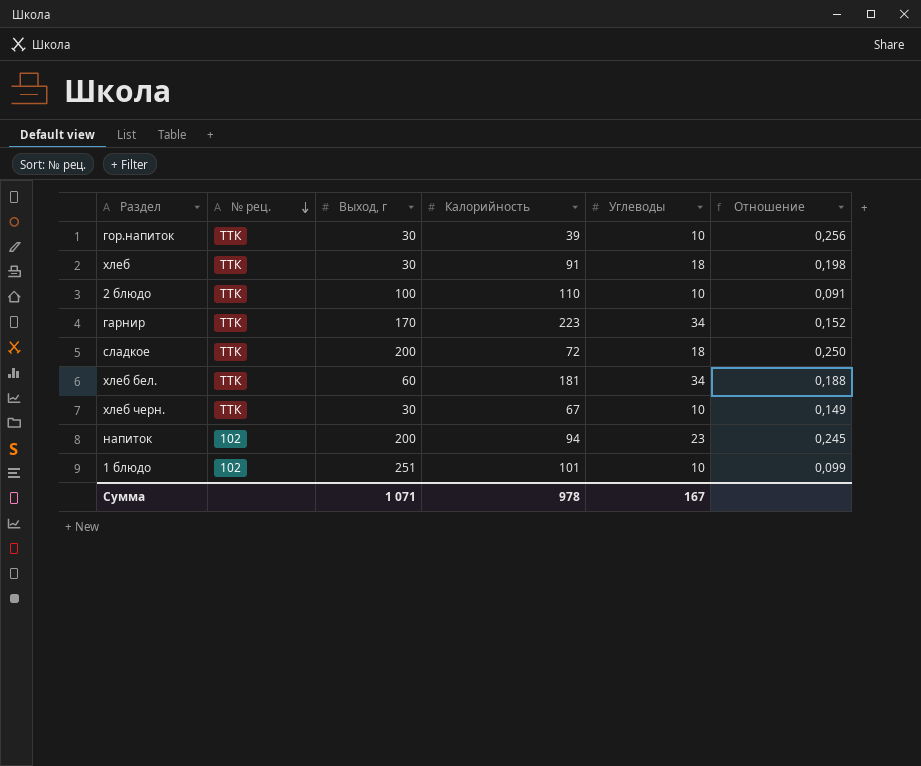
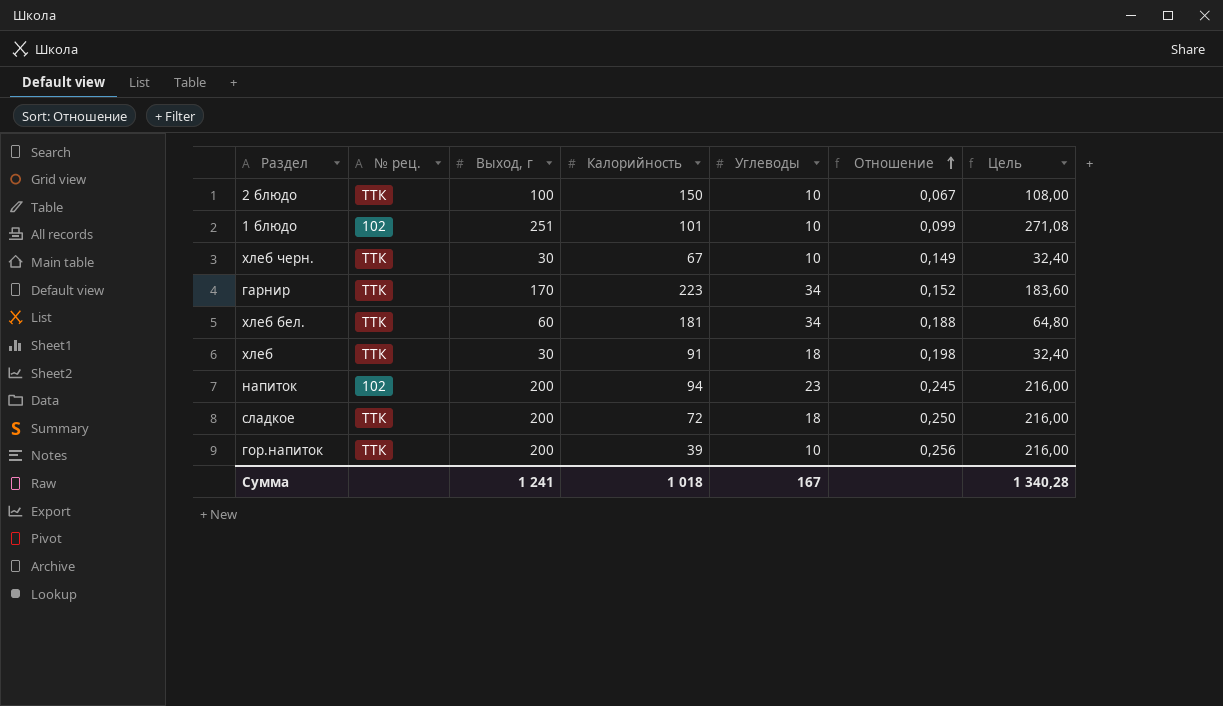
row order: № рец. descending -> Отношение ascending
column Цель | formula: none -> [Выход, г] * 1,08
2 блюдо | Калорийность: 110 -> 150
2 блюдо | Отношение: 0,091 -> 0,067
гор.напиток | Выход, г: 30 -> 200
Сумма | Выход, г: 1 071 -> 1 241
Сумма | Калорийность: 978 -> 1 018

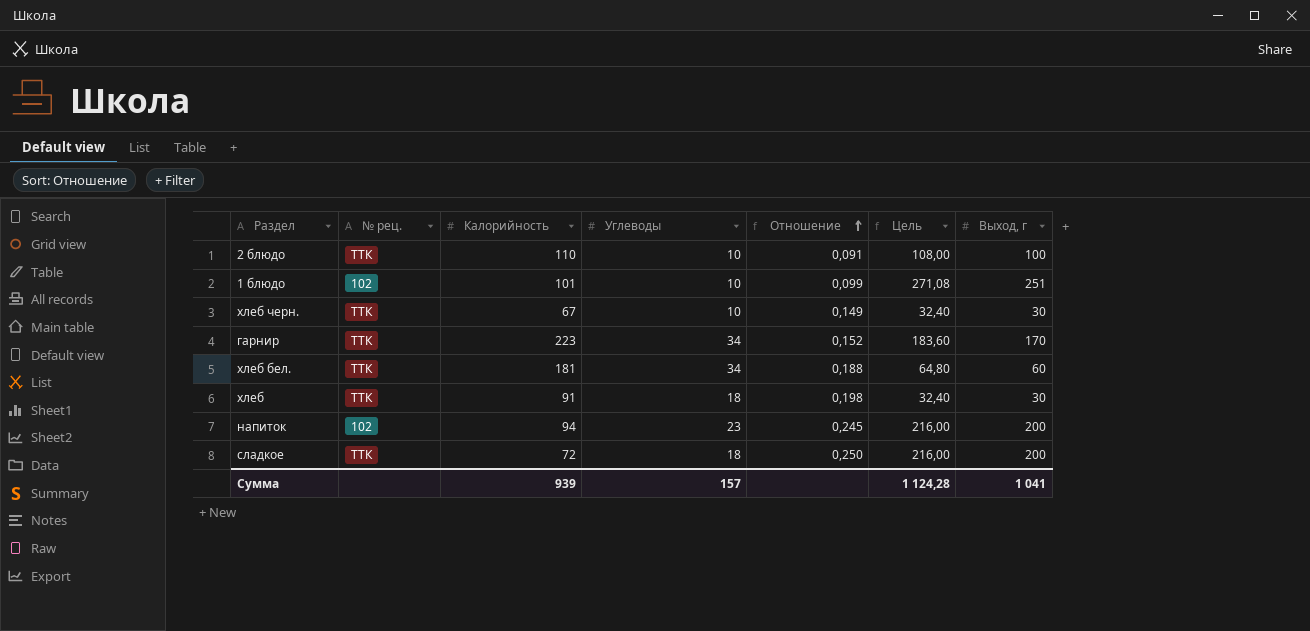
column Выход, г | position: 3 -> 7
row гор.напиток: ТТК | 200 | 39 | 10 | 0,256 | 216,00 -> none
2 блюдо | Калорийность: 150 -> 110
2 блюдо | Отношение: 0,067 -> 0,091
Сумма | Калорийность: 1 018 -> 939
Сумма | Углеводы: 167 -> 157
Сумма | Цель: 1 340,28 -> 1 124,28
Сумма | Выход, г: 1 241 -> 1 041

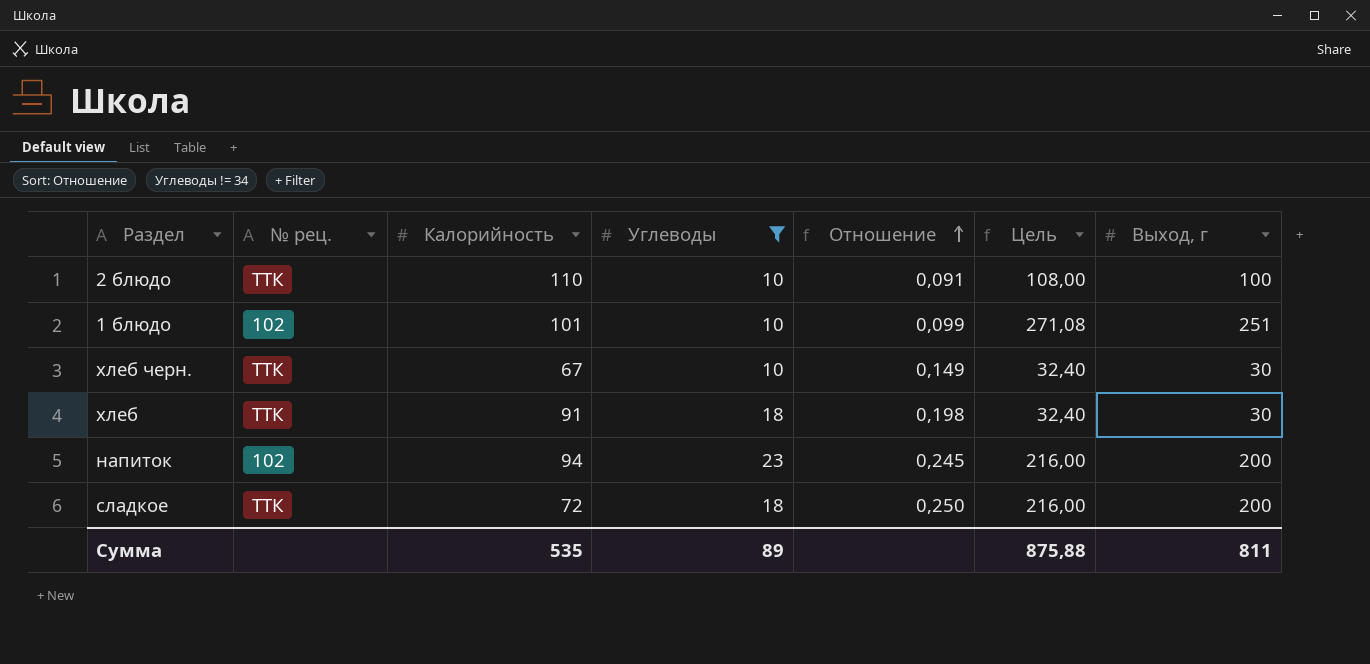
filter: none -> Углеводы != 34
Сумма | Калорийность: 939 -> 535
Сумма | Углеводы: 157 -> 89
Сумма | Цель: 1 124,28 -> 875,88
Сумма | Выход, г: 1 041 -> 811

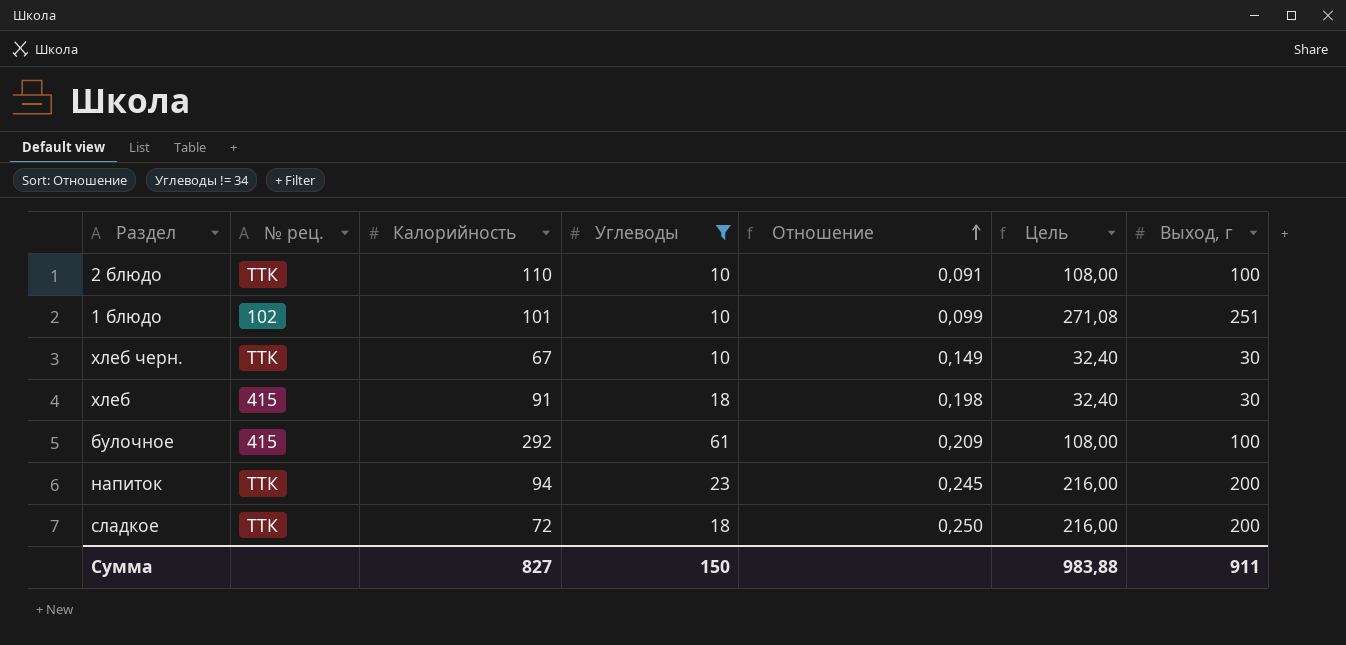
хлеб | № рец.: ТТК -> 415
row булочное: none -> 415 | 292 | 61 | 0,209 | 108,00 | 100
напиток | № рец.: 102 -> ТТК
Сумма | Калорийность: 535 -> 827
Сумма | Углеводы: 89 -> 150
Сумма | Цель: 875,88 -> 983,88
Сумма | Выход, г: 811 -> 911

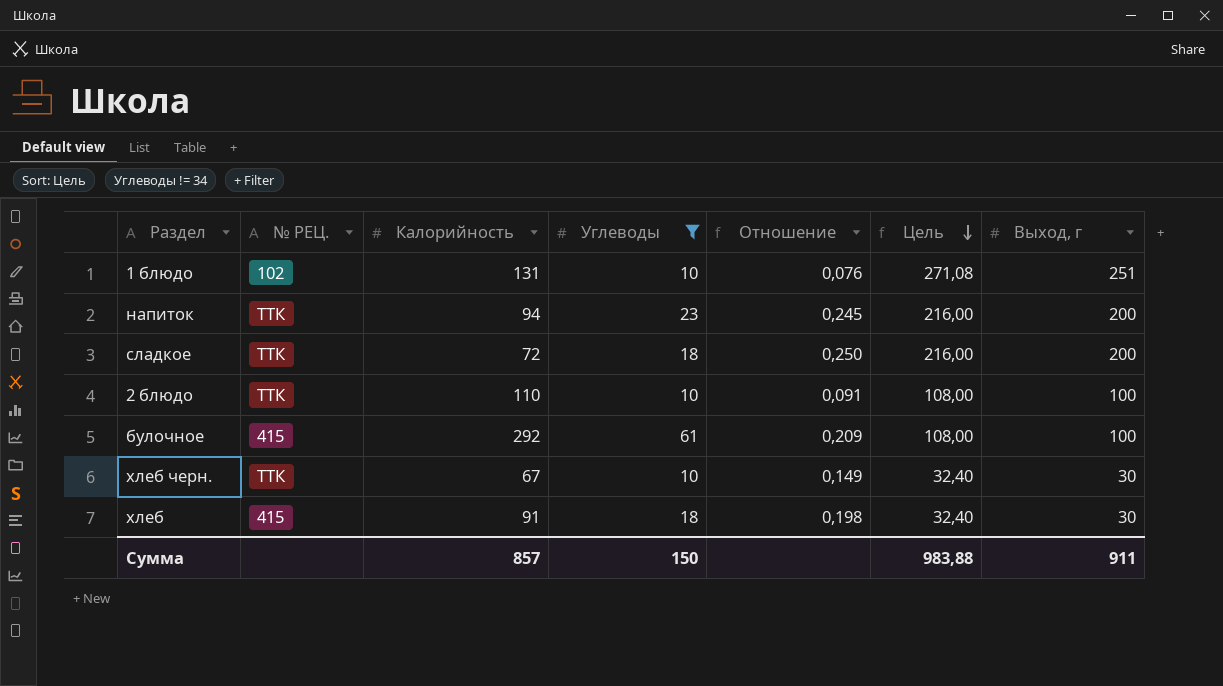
row order: Отношение ascending -> Цель descending
column name: № рец. -> № РЕЦ.
1 блюдо | Калорийность: 101 -> 131
1 блюдо | Отношение: 0,099 -> 0,076
Сумма | Калорийность: 827 -> 857

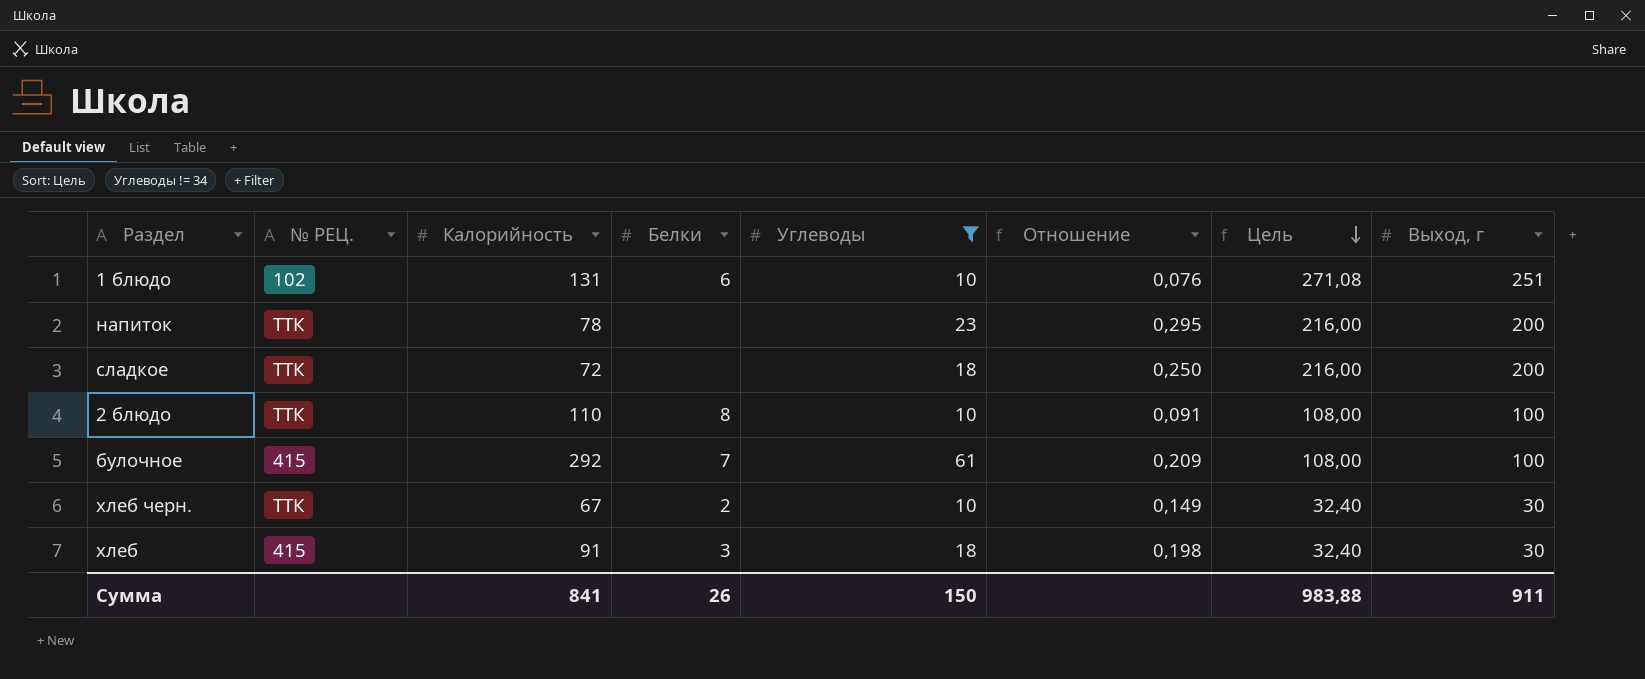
column Белки | position: none -> 4
напиток | Калорийность: 94 -> 78
напиток | Отношение: 0,245 -> 0,295
Сумма | Калорийность: 857 -> 841

